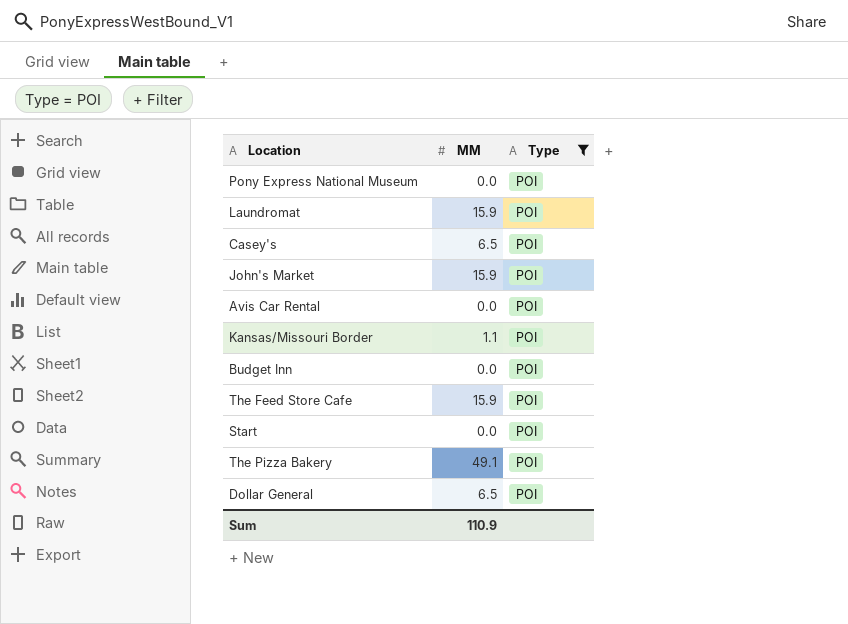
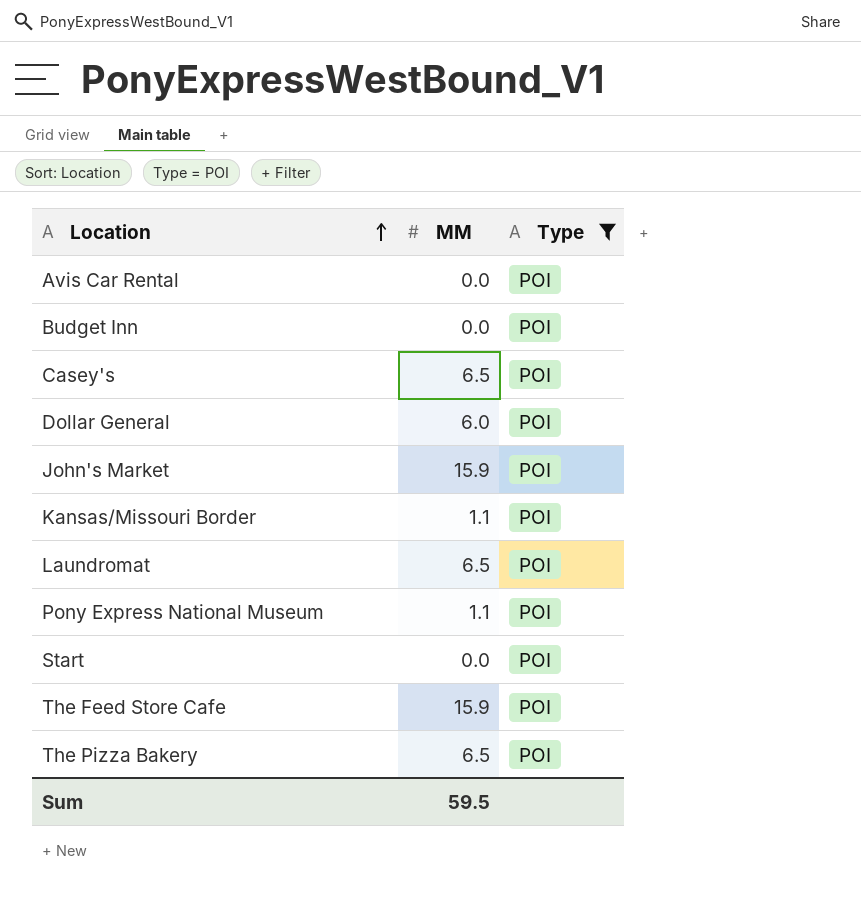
row order: none -> Location ascending
Dollar General | MM: 6.5 -> 6.0
Laundromat | MM: 15.9 -> 6.5
Pony Express National Museum | MM: 0.0 -> 1.1
The Pizza Bakery | MM: 49.1 -> 6.5
Sum | MM: 110.9 -> 59.5

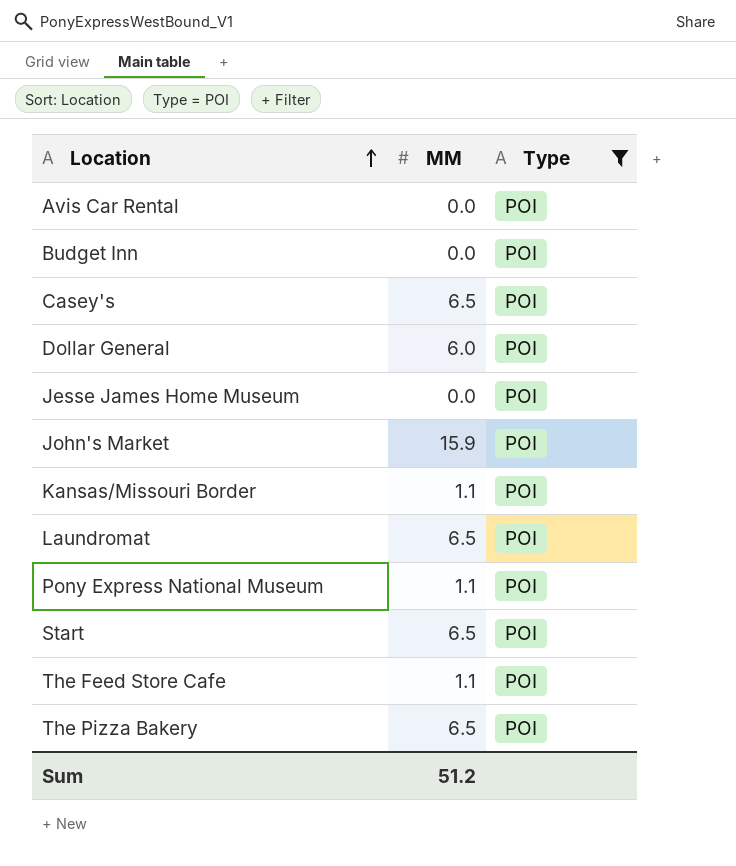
row Jesse James Home Museum: none -> 0.0 | POI
Start | MM: 0.0 -> 6.5
The Feed Store Cafe | MM: 15.9 -> 1.1
Sum | MM: 59.5 -> 51.2

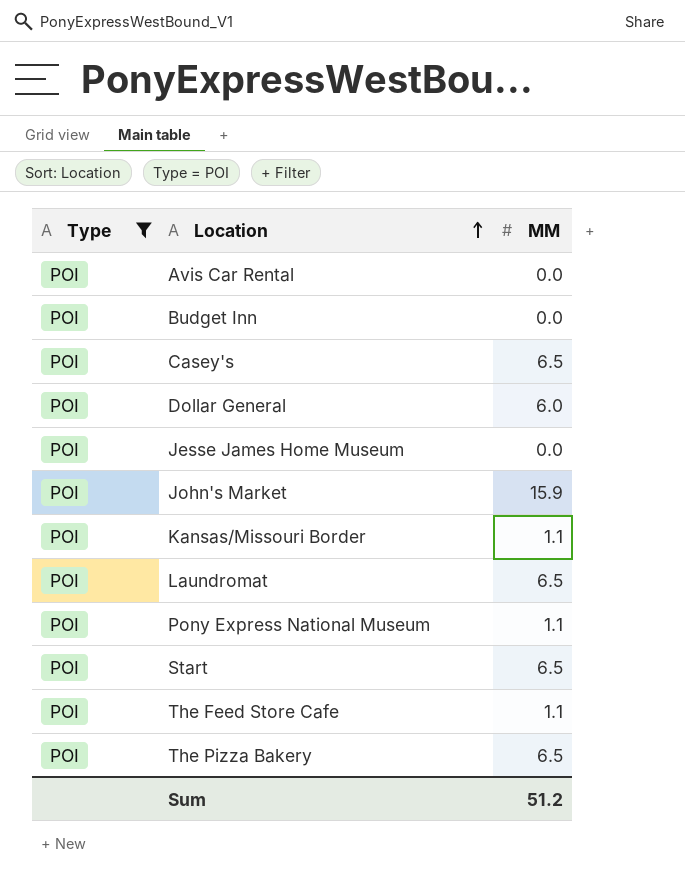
column Type | position: 3 -> 1

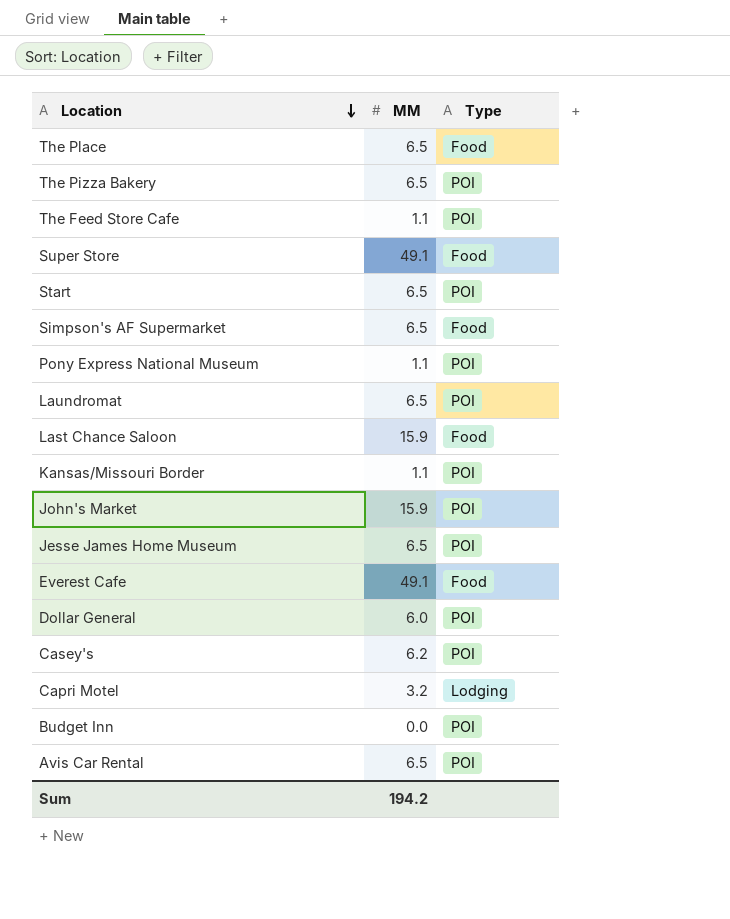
filter: Type = POI -> none
row order: Location ascending -> Location descending
column Type | position: 1 -> 3
Jesse James Home Museum | MM: 0.0 -> 6.5
Casey's | MM: 6.5 -> 6.2
Avis Car Rental | MM: 0.0 -> 6.5
Sum | MM: 51.2 -> 194.2

